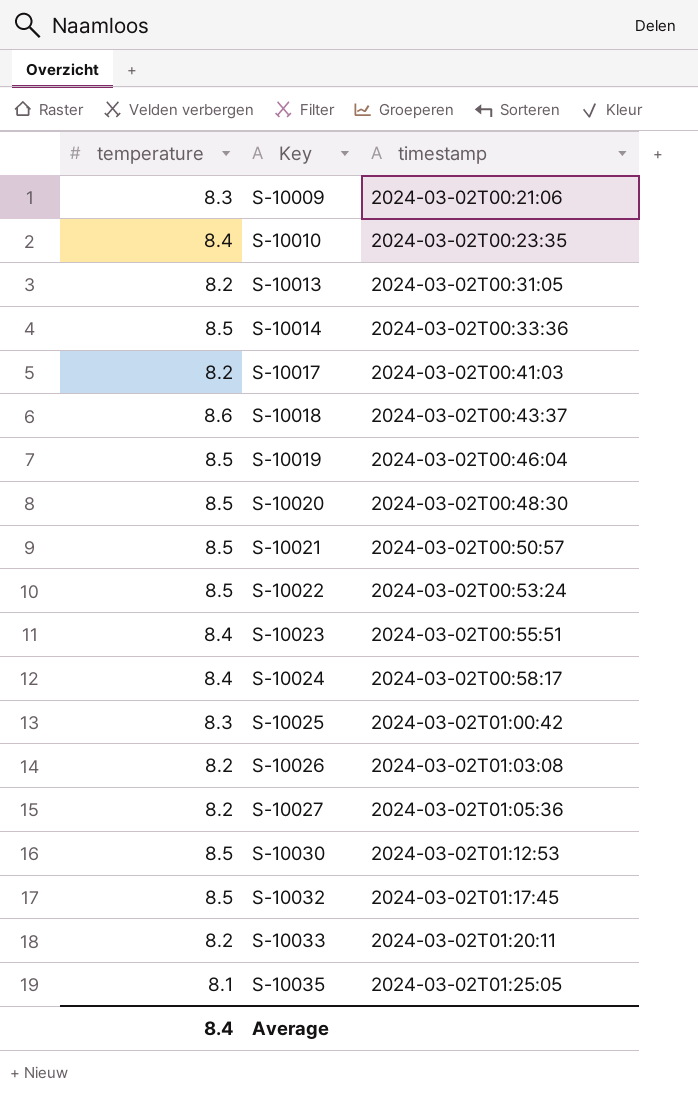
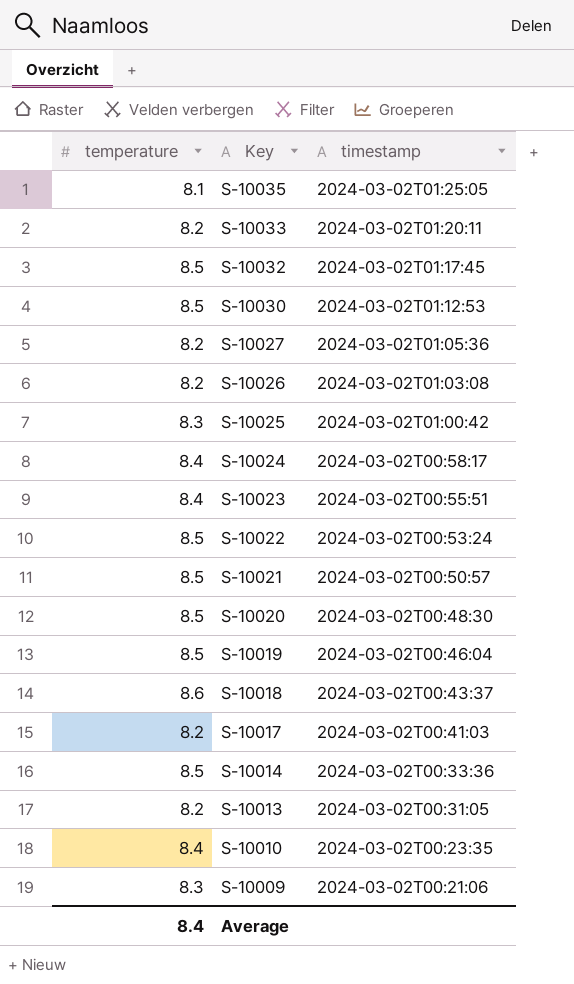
row order: Key ascending -> Key descending

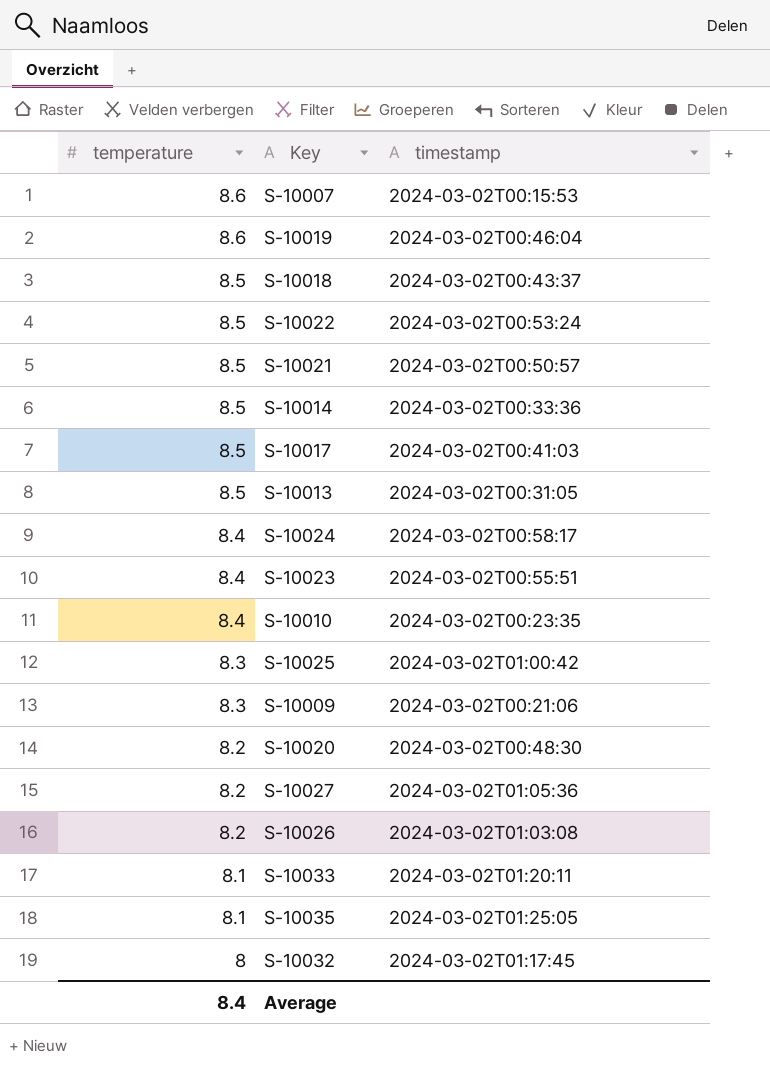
row order: Key descending -> temperature descending
row S-10030: 8.5 | 2024-03-02T01:12:53 -> none
row S-10007: none -> 8.6 | 2024-03-02T00:15:53
S-10019 | temperature: 8.5 -> 8.6
S-10018 | temperature: 8.6 -> 8.5
S-10017 | temperature: 8.2 -> 8.5
S-10013 | temperature: 8.2 -> 8.5
S-10020 | temperature: 8.5 -> 8.2
S-10033 | temperature: 8.2 -> 8.1
S-10032 | temperature: 8.5 -> 8

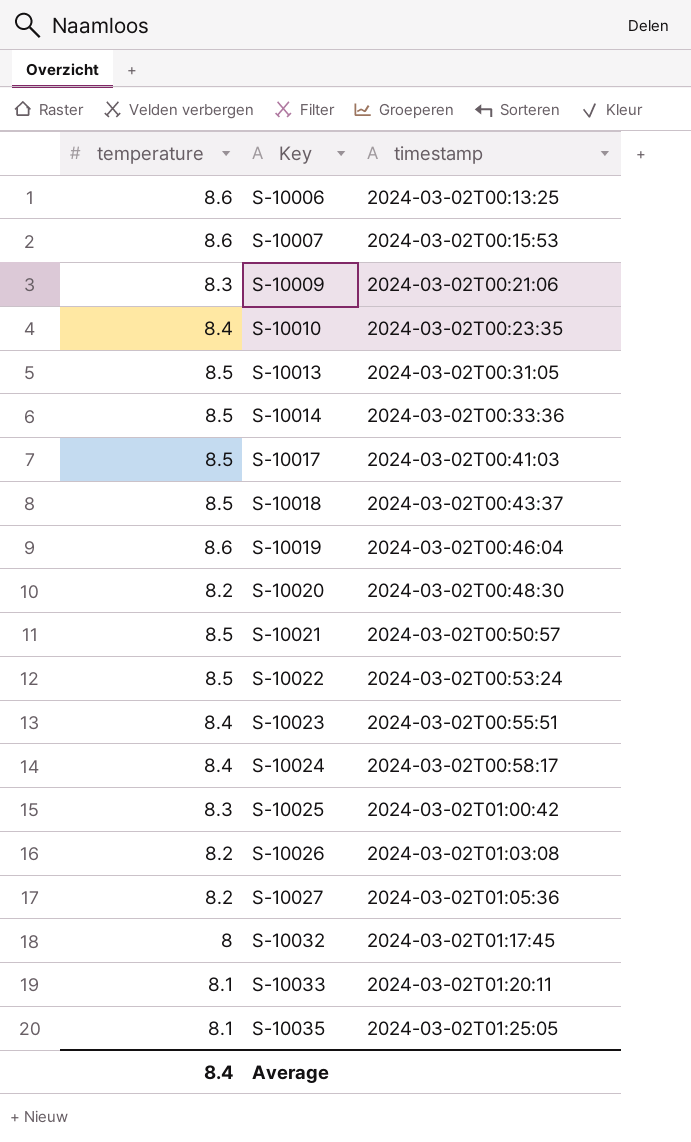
row order: temperature descending -> Key ascending
row S-10006: none -> 8.6 | 2024-03-02T00:13:25

